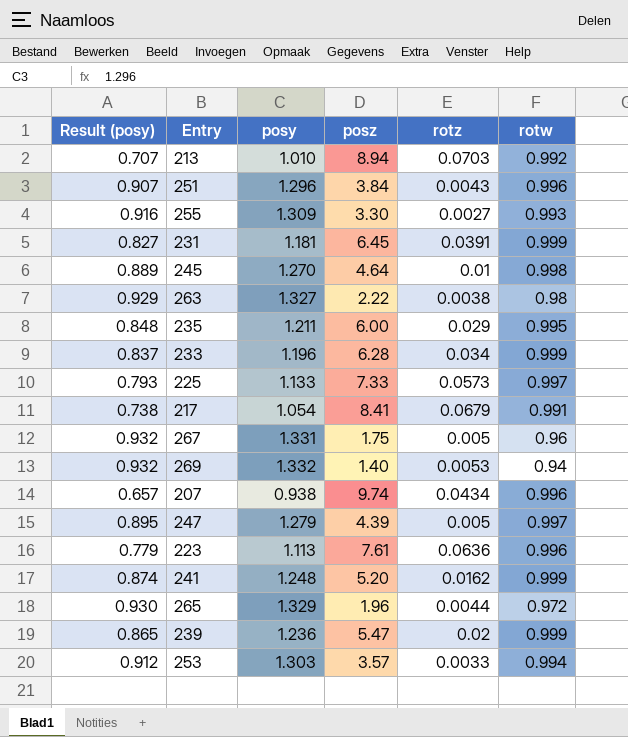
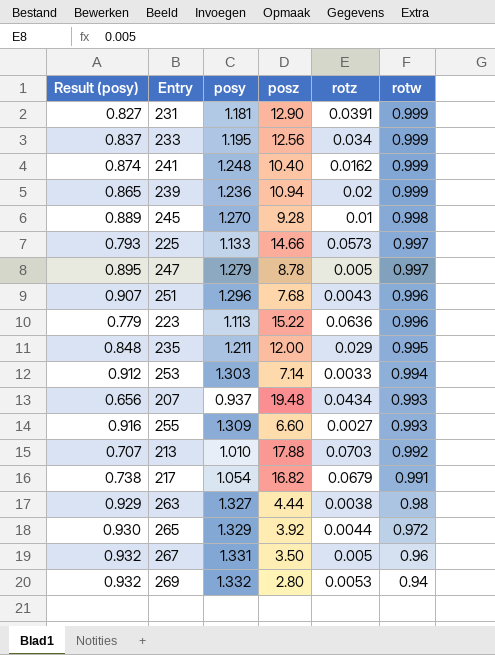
row order: none -> rotw descending
231 | posz: 6.45 -> 12.90
233 | posy: 1.196 -> 1.195
233 | posz: 6.28 -> 12.56
241 | posz: 5.20 -> 10.40
239 | posz: 5.47 -> 10.94
245 | posz: 4.64 -> 9.28
225 | posz: 7.33 -> 14.66
247 | posz: 4.39 -> 8.78
251 | posz: 3.84 -> 7.68
223 | posz: 7.61 -> 15.22
235 | posz: 6.00 -> 12.00
253 | posz: 3.57 -> 7.14
207 | Result (posy): 0.657 -> 0.656
207 | posy: 0.938 -> 0.937
207 | posz: 9.74 -> 19.48
207 | rotw: 0.996 -> 0.993
255 | posz: 3.30 -> 6.60
213 | posz: 8.94 -> 17.88
217 | posz: 8.41 -> 16.82
263 | posz: 2.22 -> 4.44
265 | posz: 1.96 -> 3.92
267 | posz: 1.75 -> 3.50
269 | posz: 1.40 -> 2.80

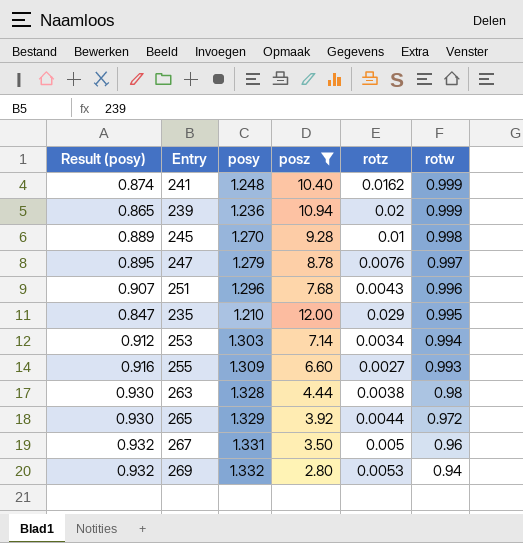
filter: none -> posz <= 12.00
247 | rotz: 0.005 -> 0.0076
235 | Result (posy): 0.848 -> 0.847
235 | posy: 1.211 -> 1.210
253 | rotz: 0.0033 -> 0.0034
263 | Result (posy): 0.929 -> 0.930
263 | posy: 1.327 -> 1.328

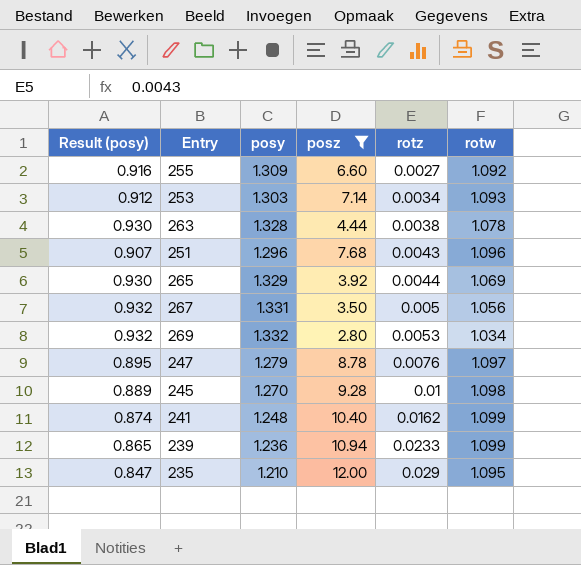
row order: rotw descending -> rotz ascending
255 | rotw: 0.993 -> 1.092
253 | rotw: 0.994 -> 1.093
263 | rotw: 0.98 -> 1.078
251 | rotw: 0.996 -> 1.096
265 | rotw: 0.972 -> 1.069
267 | rotw: 0.96 -> 1.056
269 | rotw: 0.94 -> 1.034
247 | rotw: 0.997 -> 1.097
245 | rotw: 0.998 -> 1.098
241 | rotw: 0.999 -> 1.099
239 | rotz: 0.02 -> 0.0233
239 | rotw: 0.999 -> 1.099
235 | rotw: 0.995 -> 1.095

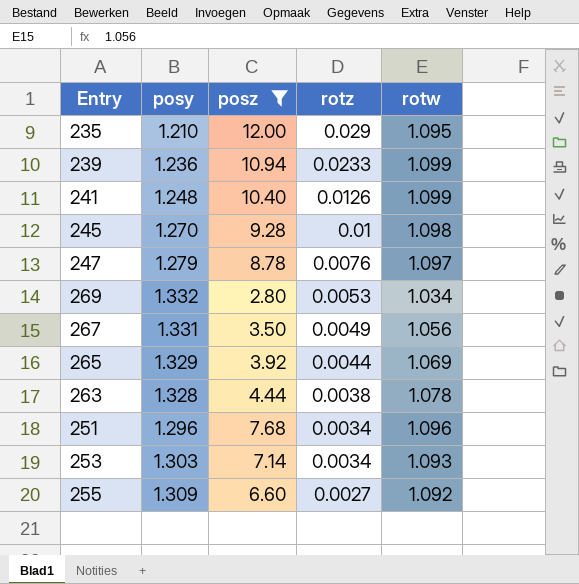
row order: rotz ascending -> rotz descending
column Result (posy) | formula: [posy] * 0.7 -> none
241 | rotz: 0.0162 -> 0.0126
267 | rotz: 0.005 -> 0.0049
251 | rotz: 0.0043 -> 0.0034

